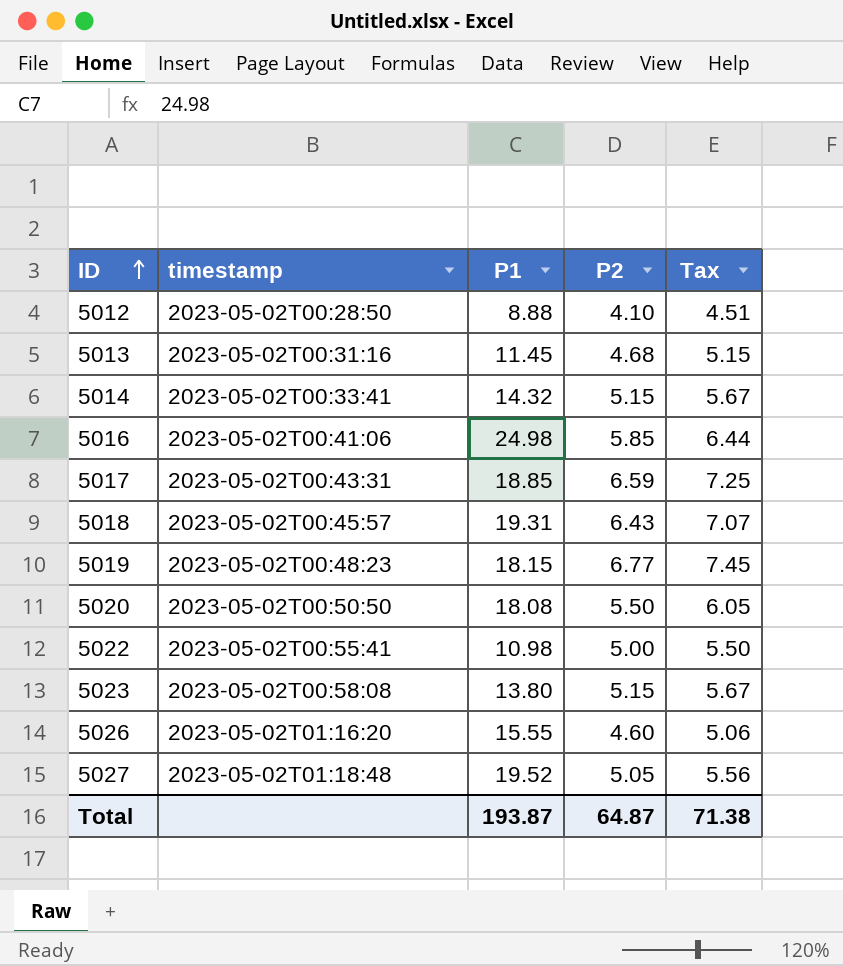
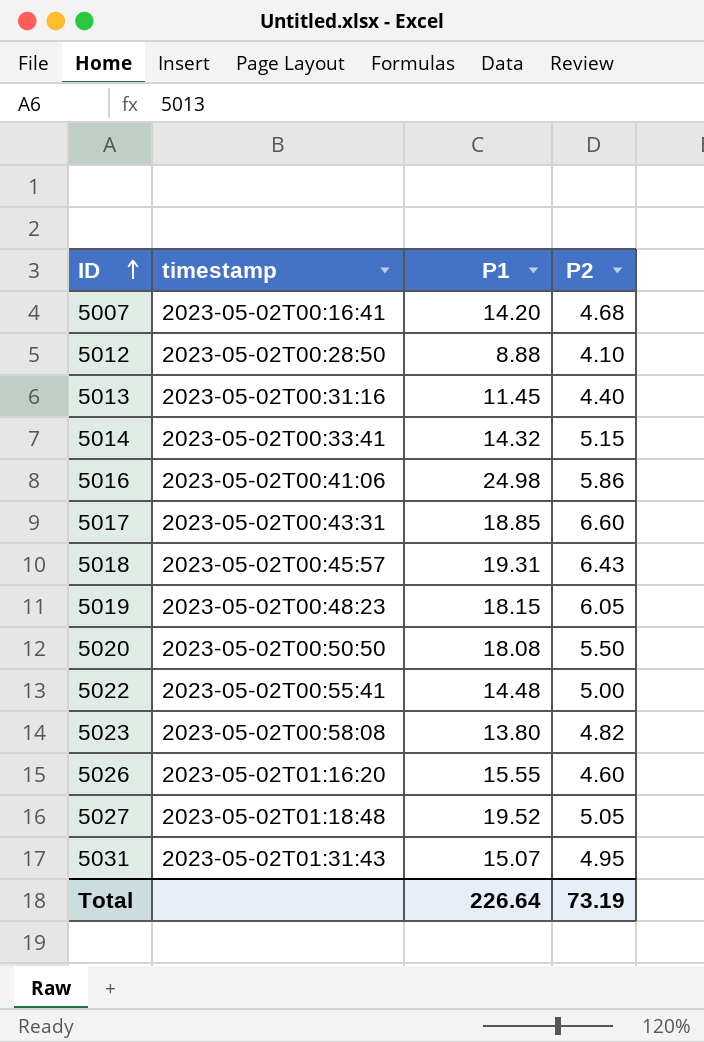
column Tax | formula: [P2] * 1.1 -> none
row 5007: none -> 2023-05-02T00:16:41 | 14.20 | 4.68
5013 | P2: 4.68 -> 4.40
5016 | P2: 5.85 -> 5.86
5017 | P2: 6.59 -> 6.60
5019 | P2: 6.77 -> 6.05
5022 | P1: 10.98 -> 14.48
5023 | P2: 5.15 -> 4.82
row 5031: none -> 2023-05-02T01:31:43 | 15.07 | 4.95
Total | P1: 193.87 -> 226.64
Total | P2: 64.87 -> 73.19

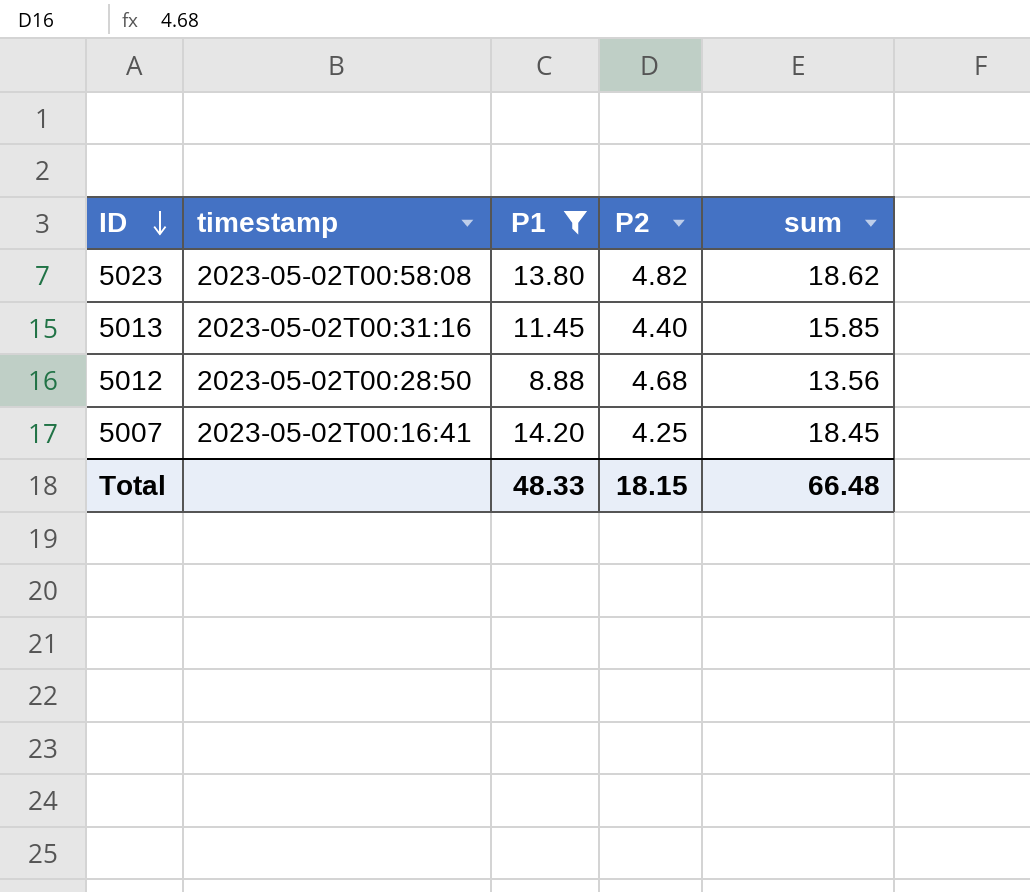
filter: none -> P1 <= 14.20
row order: ID ascending -> ID descending
column sum | formula: none -> [P1] + [P2]
5012 | P2: 4.10 -> 4.68
5007 | P2: 4.68 -> 4.25
Total | P1: 226.64 -> 48.33
Total | P2: 73.19 -> 18.15

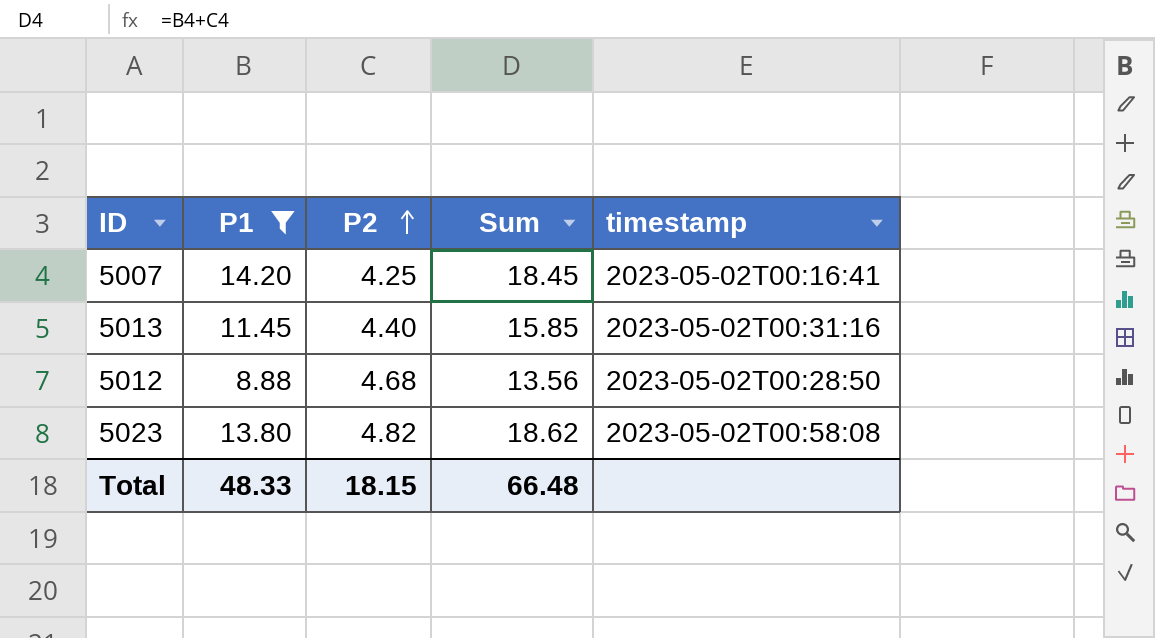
row order: ID descending -> P2 ascending
column name: sum -> Sum
column timestamp | position: 2 -> 5

